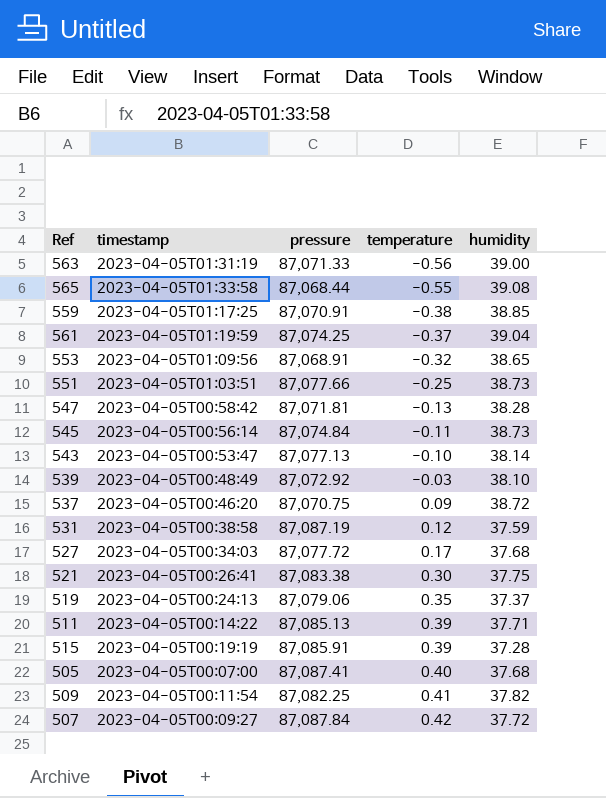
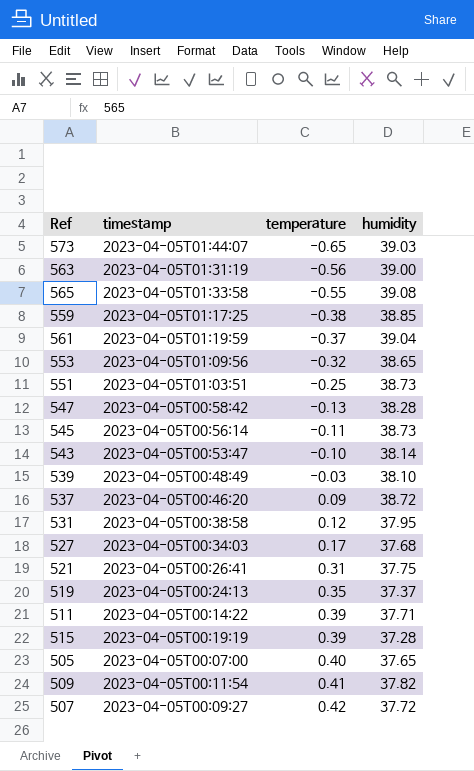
column pressure | position: 3 -> none
row 573: none -> 2023-04-05T01:44:07 | -0.65 | 39.03
531 | humidity: 37.59 -> 37.95
521 | temperature: 0.30 -> 0.31
505 | humidity: 37.68 -> 37.65

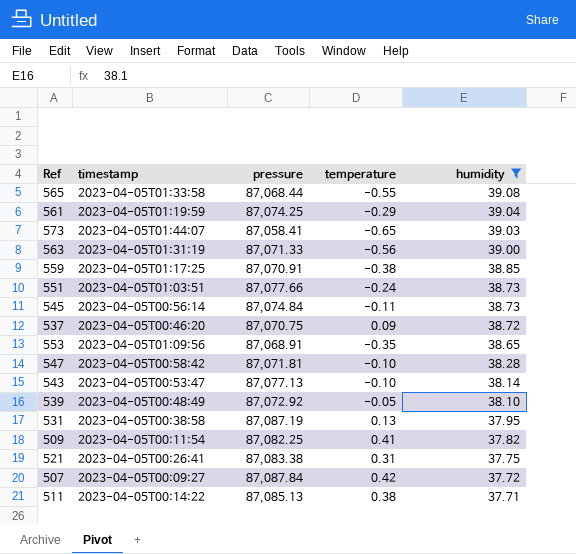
filter: none -> humidity >= 37.71
row order: temperature ascending -> humidity descending
column pressure | position: none -> 3
561 | temperature: -0.37 -> -0.29
551 | temperature: -0.25 -> -0.24
553 | temperature: -0.32 -> -0.35
547 | temperature: -0.13 -> -0.10
539 | temperature: -0.03 -> -0.05
531 | temperature: 0.12 -> 0.13
511 | temperature: 0.39 -> 0.38

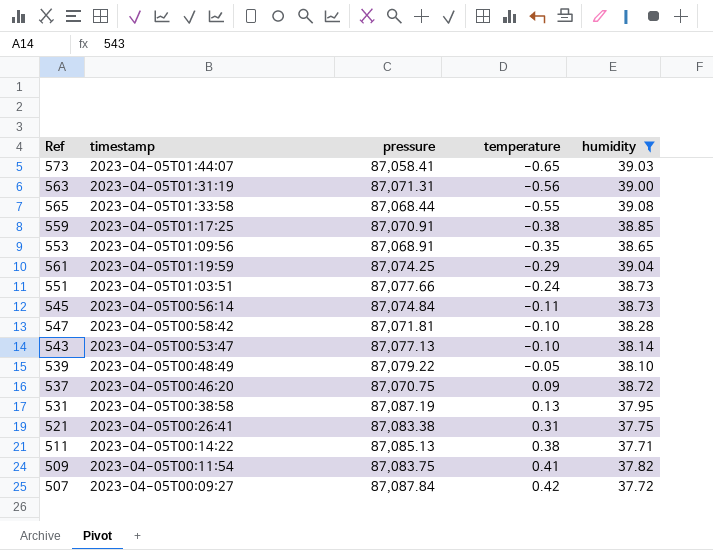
row order: humidity descending -> temperature ascending
563 | pressure: 87,071.33 -> 87,071.31
539 | pressure: 87,072.92 -> 87,079.22
509 | pressure: 87,082.25 -> 87,083.75

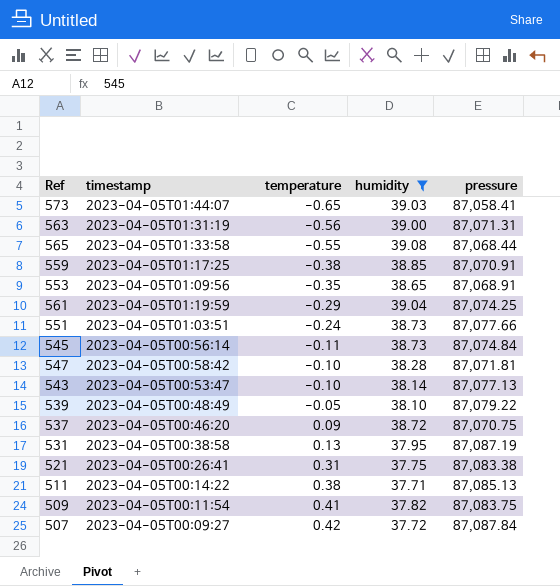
column pressure | position: 3 -> 5

